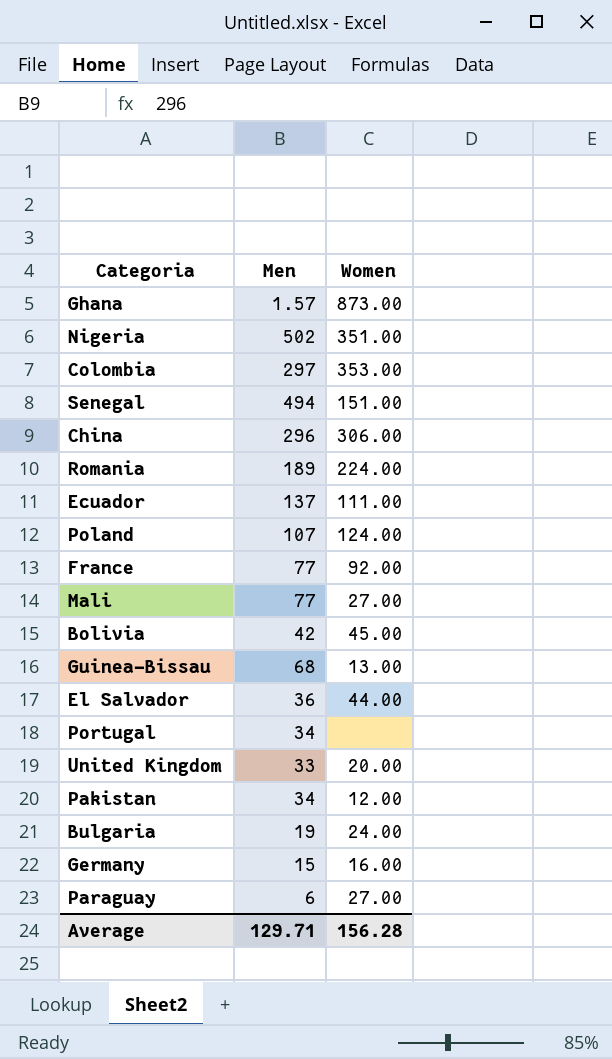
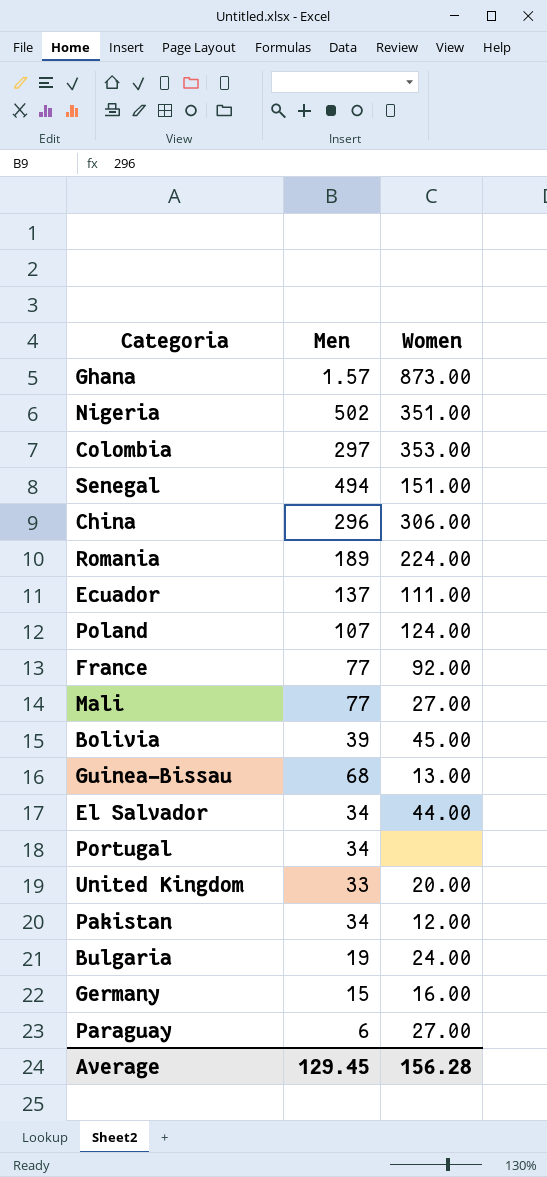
Bolivia | Men: 42 -> 39
El Salvador | Men: 36 -> 34
Average | Men: 129.71 -> 129.45

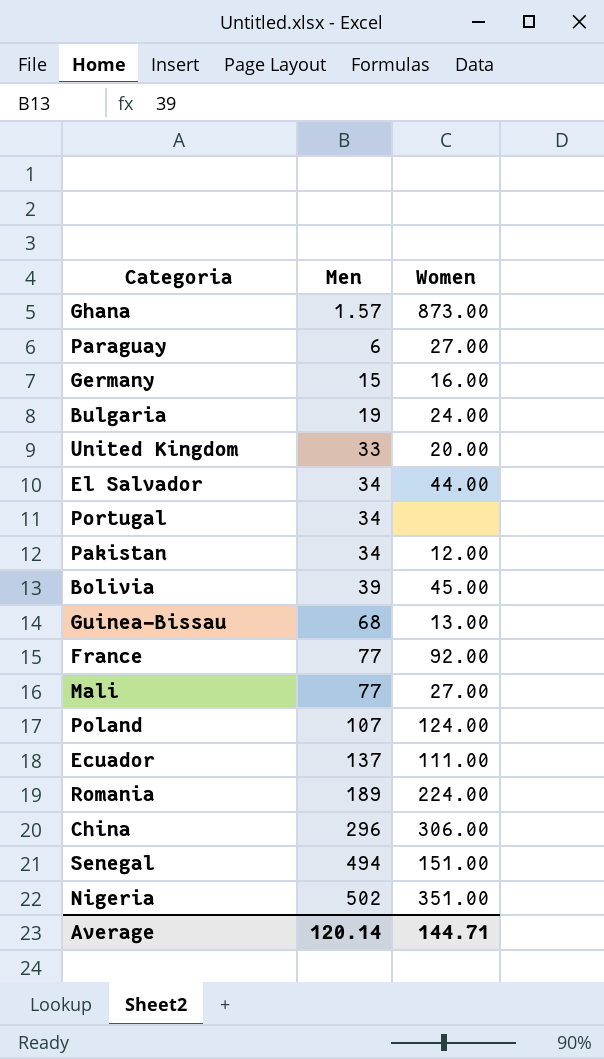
row order: none -> Men ascending
row Colombia: 297 | 353.00 -> none
Average | Men: 129.45 -> 120.14
Average | Women: 156.28 -> 144.71

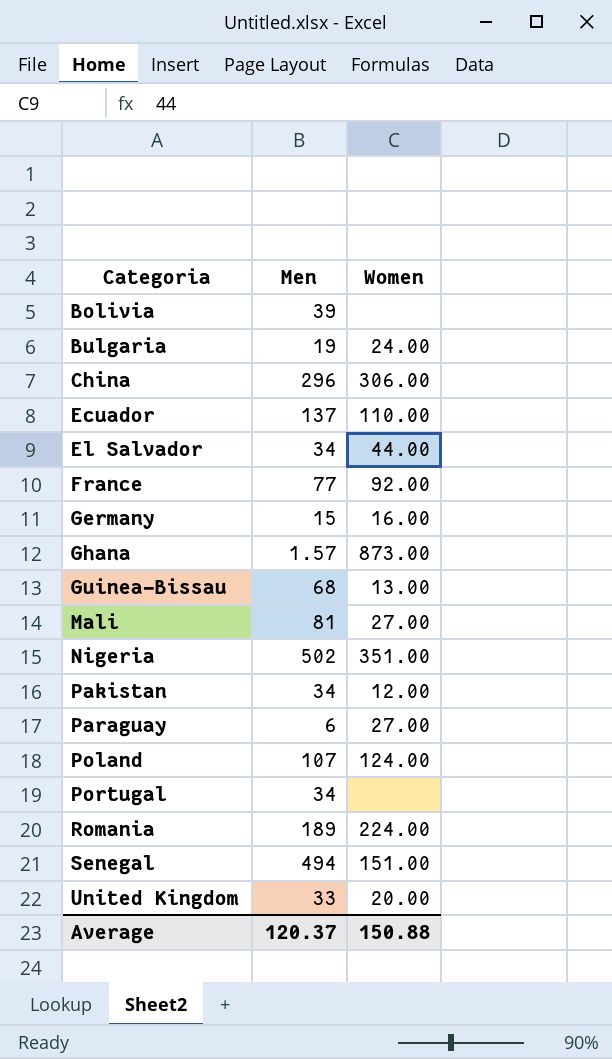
row order: Men ascending -> Categoria ascending
Bolivia | Women: 45.00 -> none
Ecuador | Women: 111.00 -> 110.00
Mali | Men: 77 -> 81
Average | Men: 120.14 -> 120.37
Average | Women: 144.71 -> 150.88

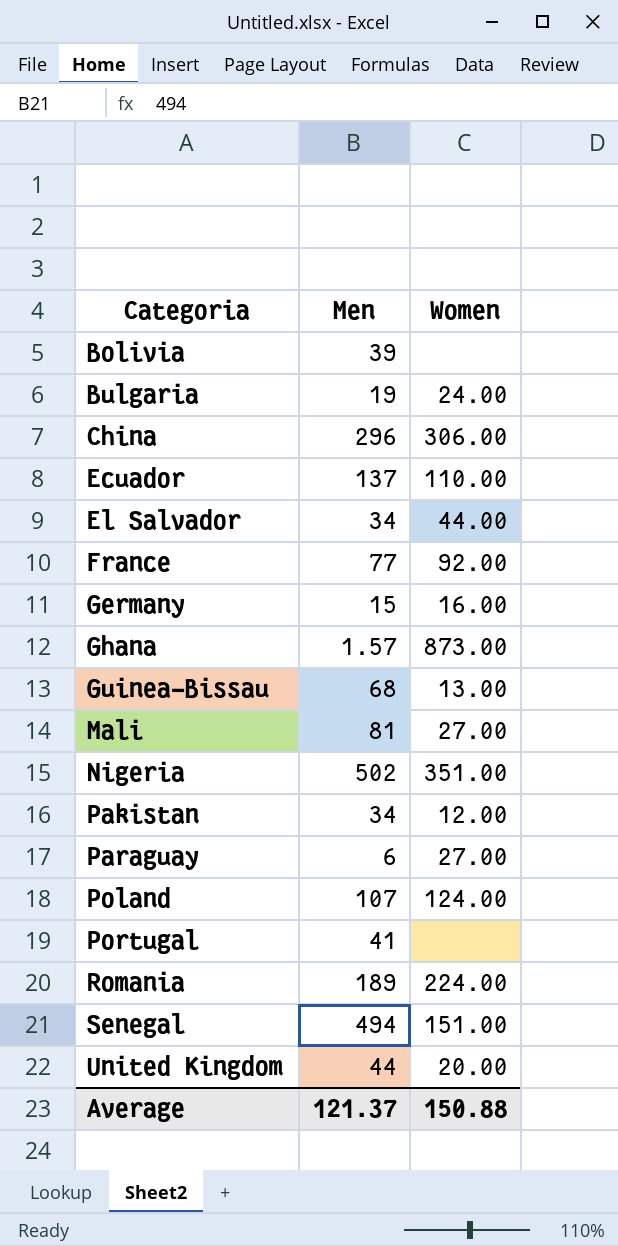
Portugal | Men: 34 -> 41
United Kingdom | Men: 33 -> 44
Average | Men: 120.37 -> 121.37

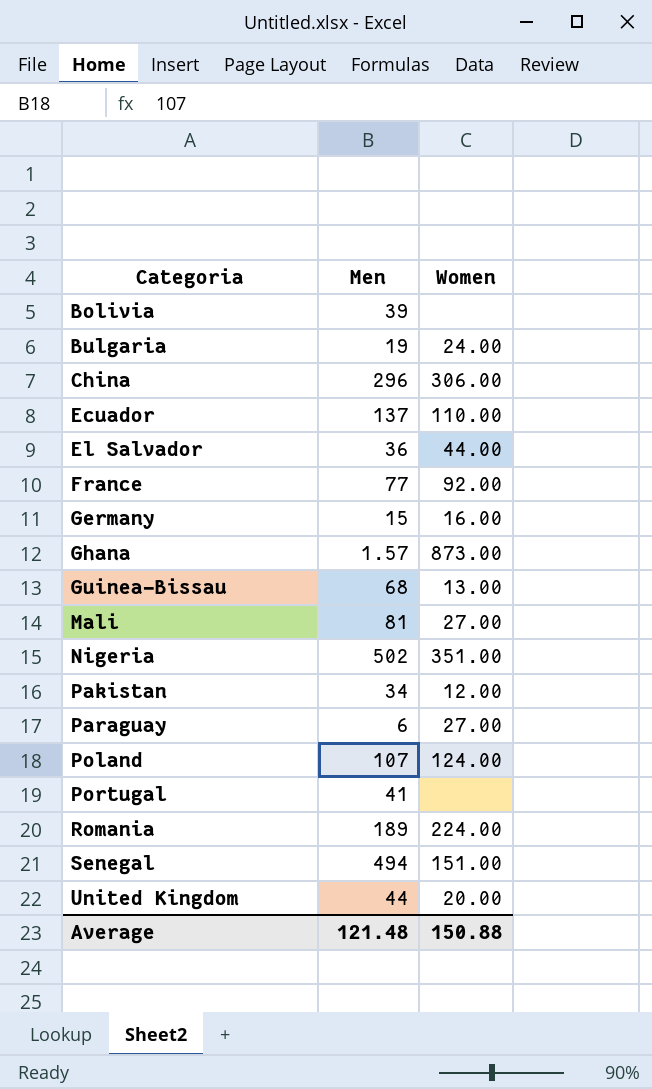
El Salvador | Men: 34 -> 36
Average | Men: 121.37 -> 121.48

